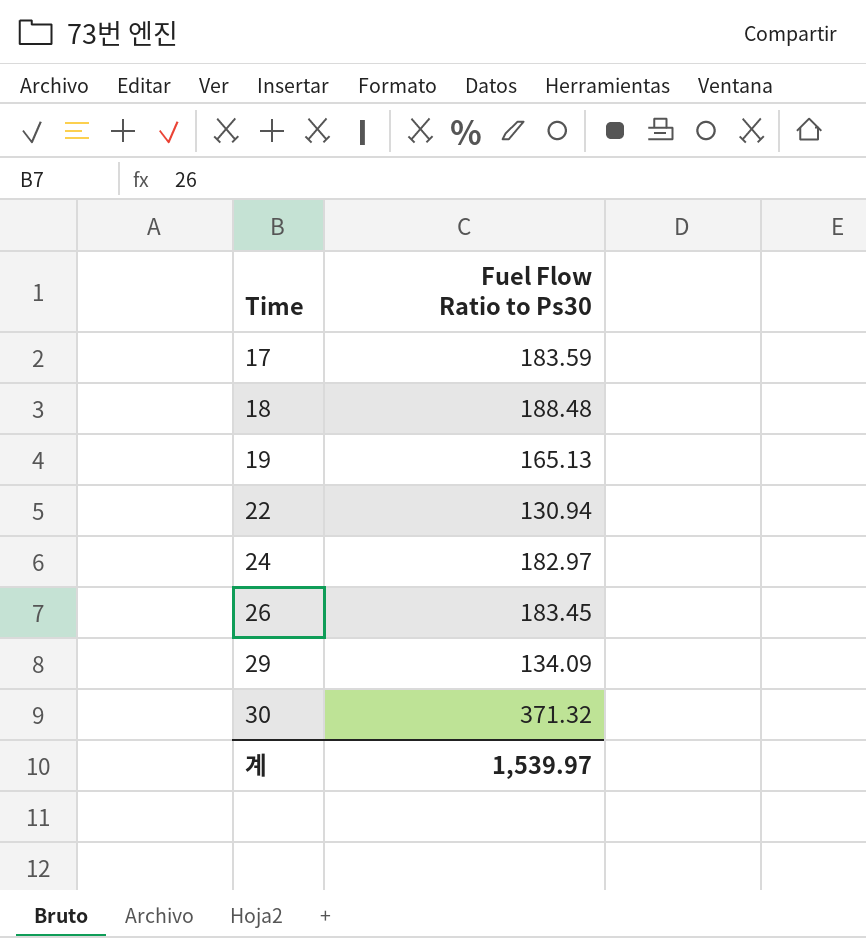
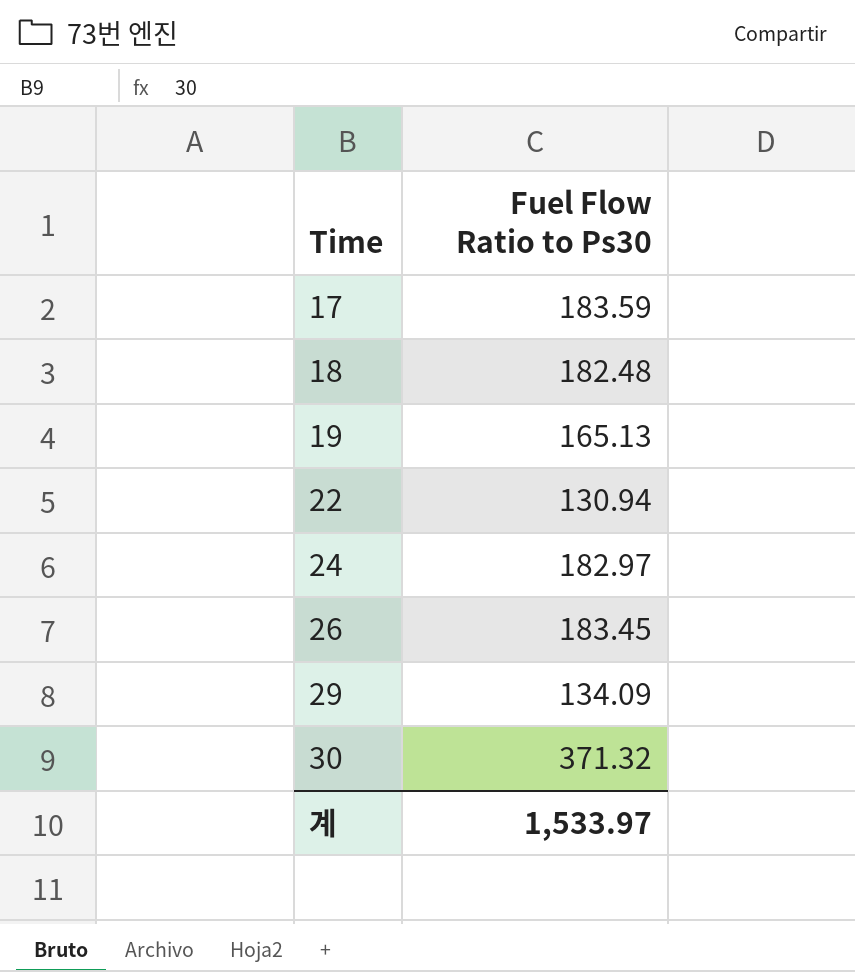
18 | Fuel Flow Ratio to Ps30: 188.48 -> 182.48
계 | Fuel Flow Ratio to Ps30: 1,539.97 -> 1,533.97

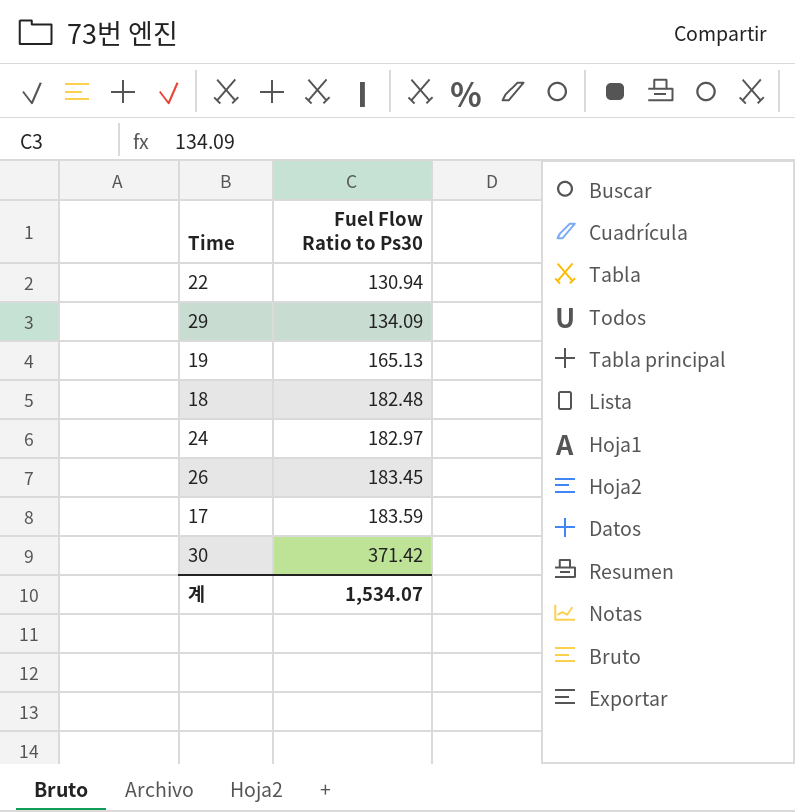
row order: Time ascending -> Fuel Flow Ratio to Ps30 ascending
30 | Fuel Flow Ratio to Ps30: 371.32 -> 371.42
계 | Fuel Flow Ratio to Ps30: 1,533.97 -> 1,534.07

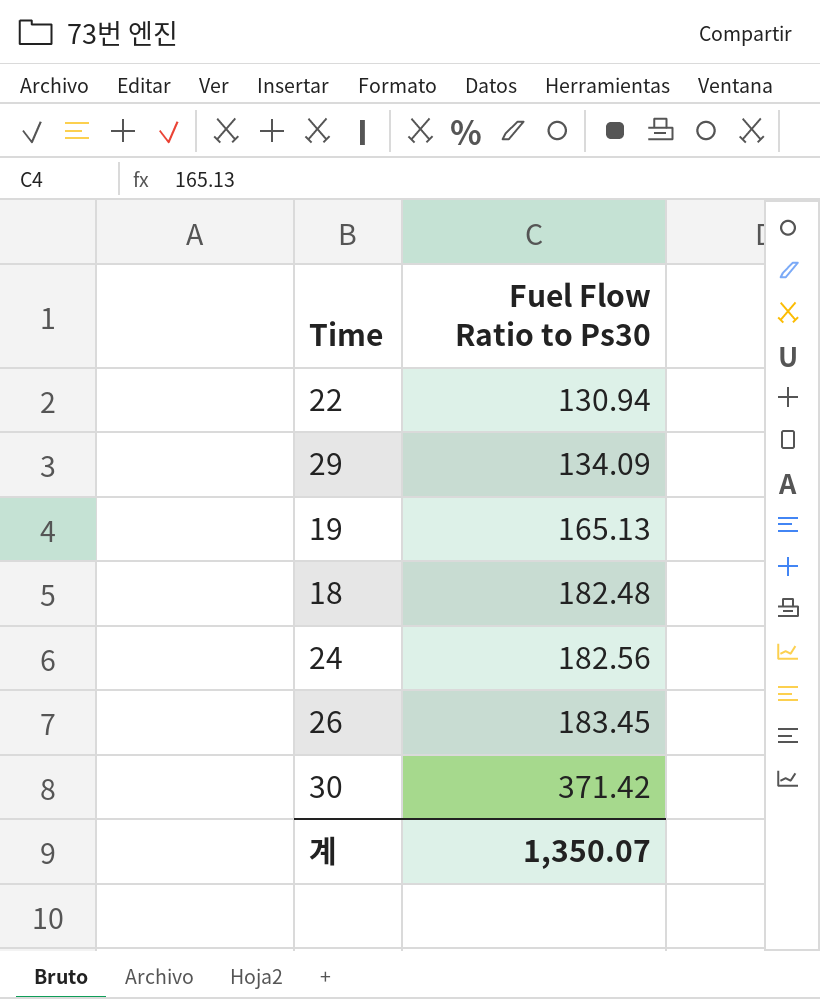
row 17: 183.59 -> none
24 | Fuel Flow Ratio to Ps30: 182.97 -> 182.56
계 | Fuel Flow Ratio to Ps30: 1,534.07 -> 1,350.07

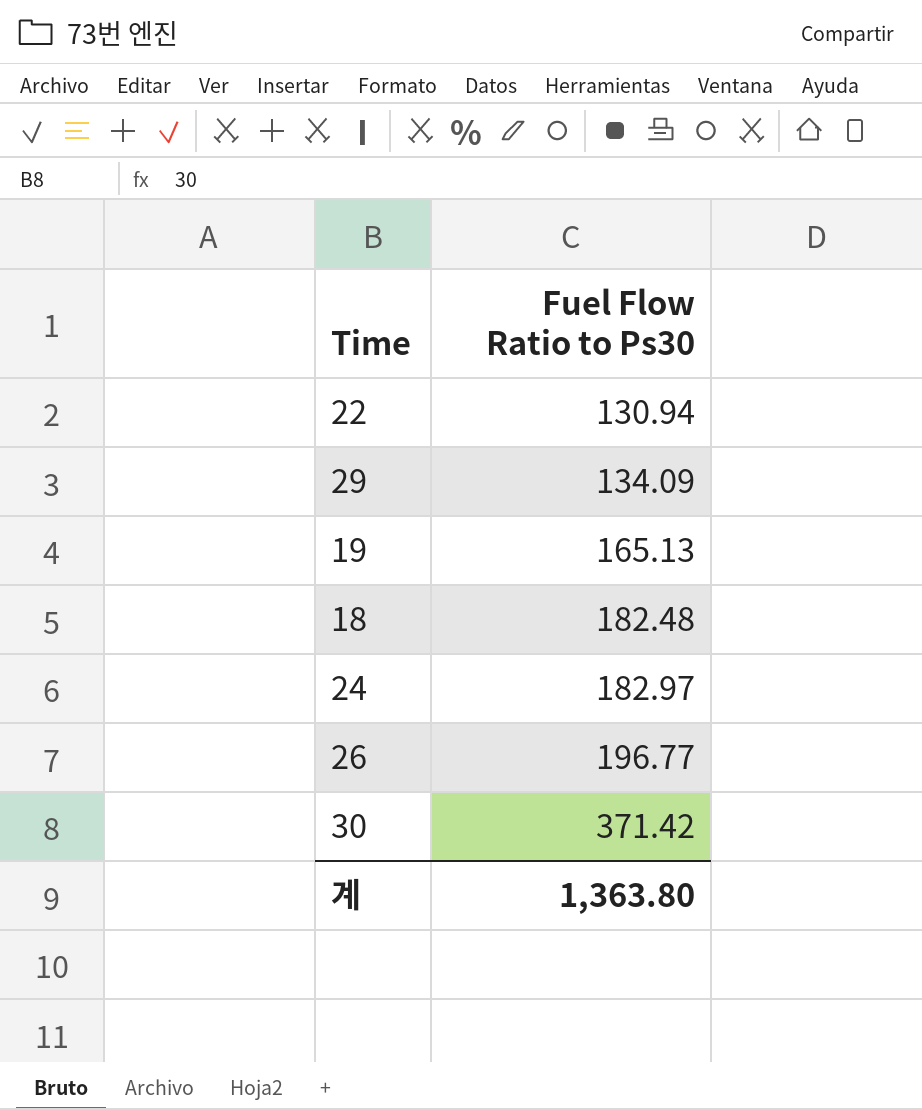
24 | Fuel Flow Ratio to Ps30: 182.56 -> 182.97
26 | Fuel Flow Ratio to Ps30: 183.45 -> 196.77
계 | Fuel Flow Ratio to Ps30: 1,350.07 -> 1,363.80

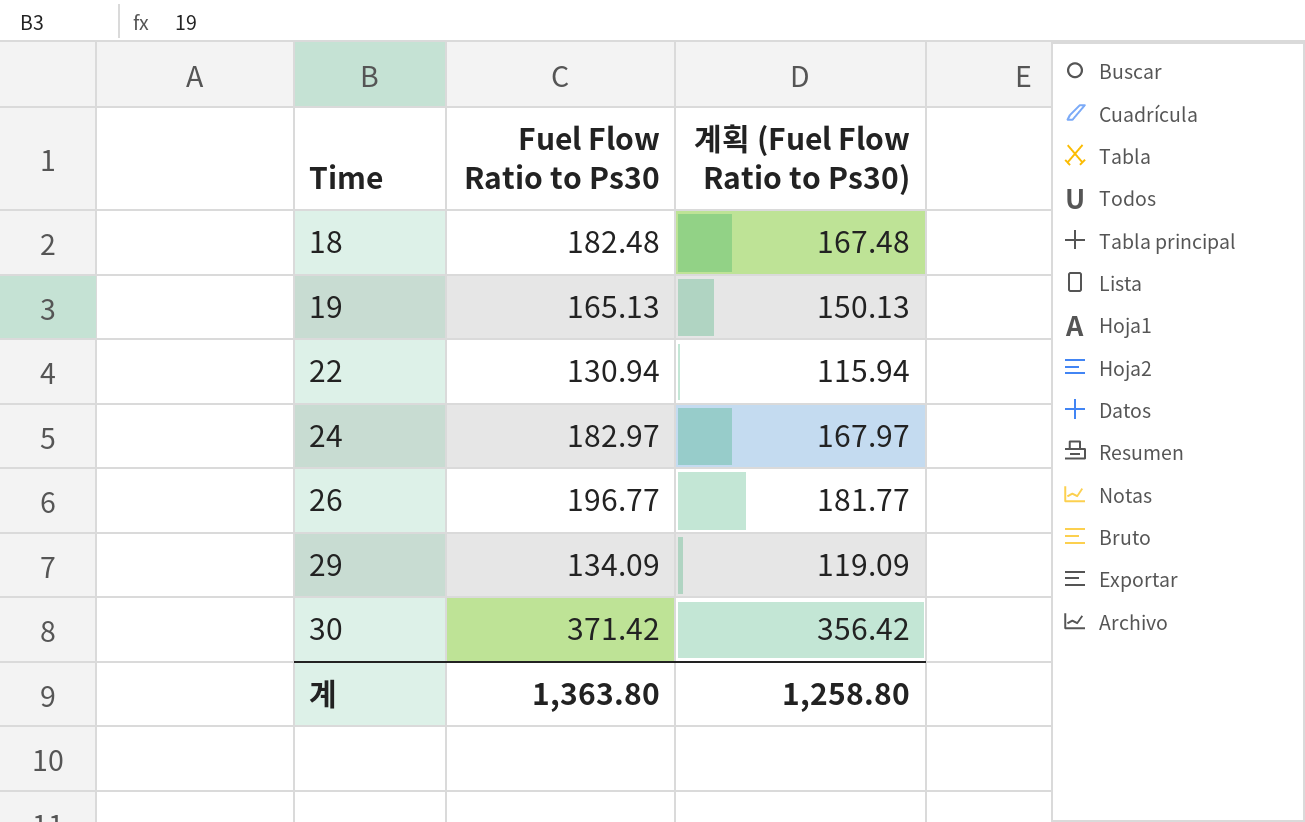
row order: Fuel Flow Ratio to Ps30 ascending -> Time ascending
column 계획 (Fuel Flow Ratio to Ps30) | formula: none -> [Fuel Flow Ratio to Ps30] - 15

